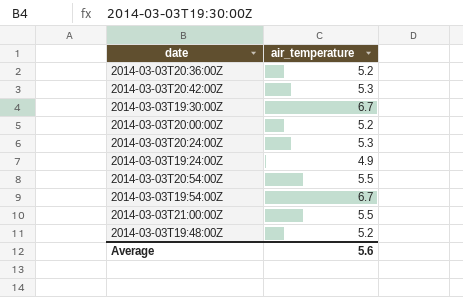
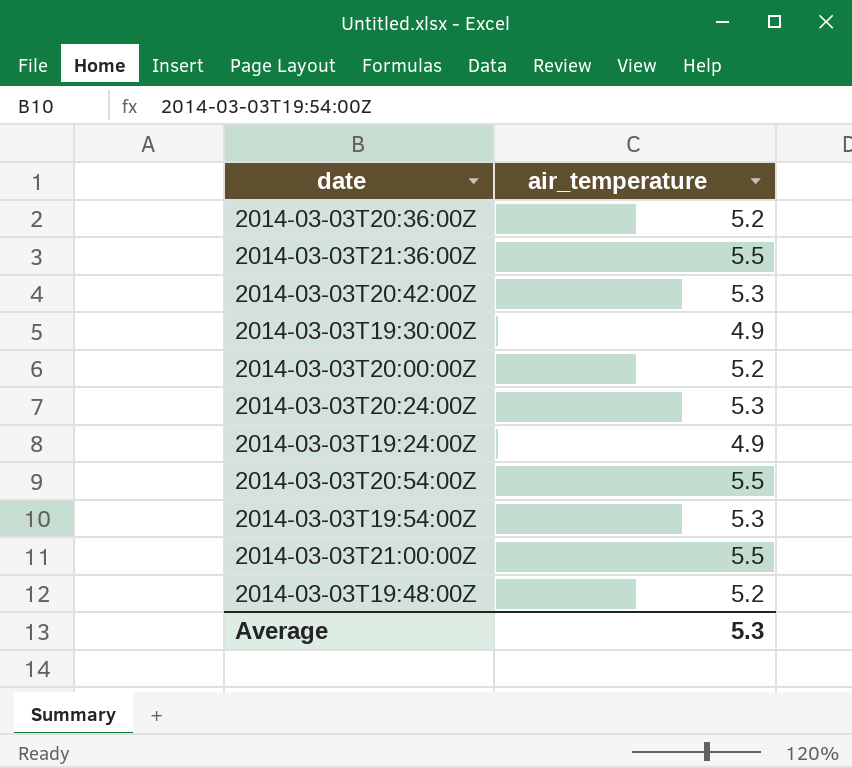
row 2014-03-03T21:36:00Z: none -> 5.5
2014-03-03T19:30:00Z | air_temperature: 6.7 -> 4.9
2014-03-03T19:54:00Z | air_temperature: 6.7 -> 5.3
Average | air_temperature: 5.6 -> 5.3

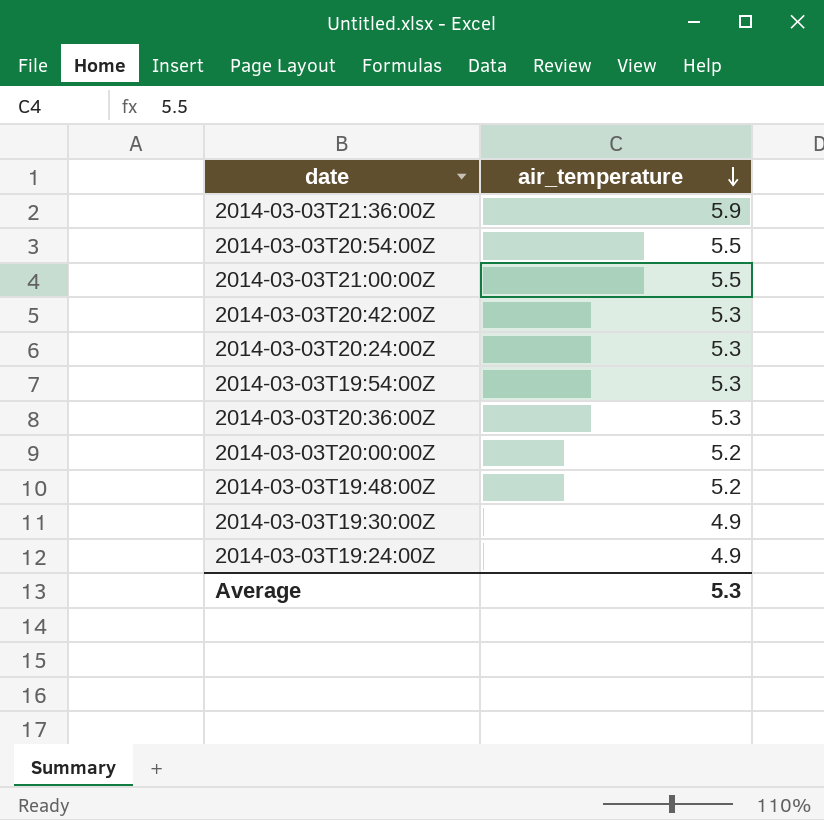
row order: none -> air_temperature descending
2014-03-03T21:36:00Z | air_temperature: 5.5 -> 5.9
2014-03-03T20:36:00Z | air_temperature: 5.2 -> 5.3

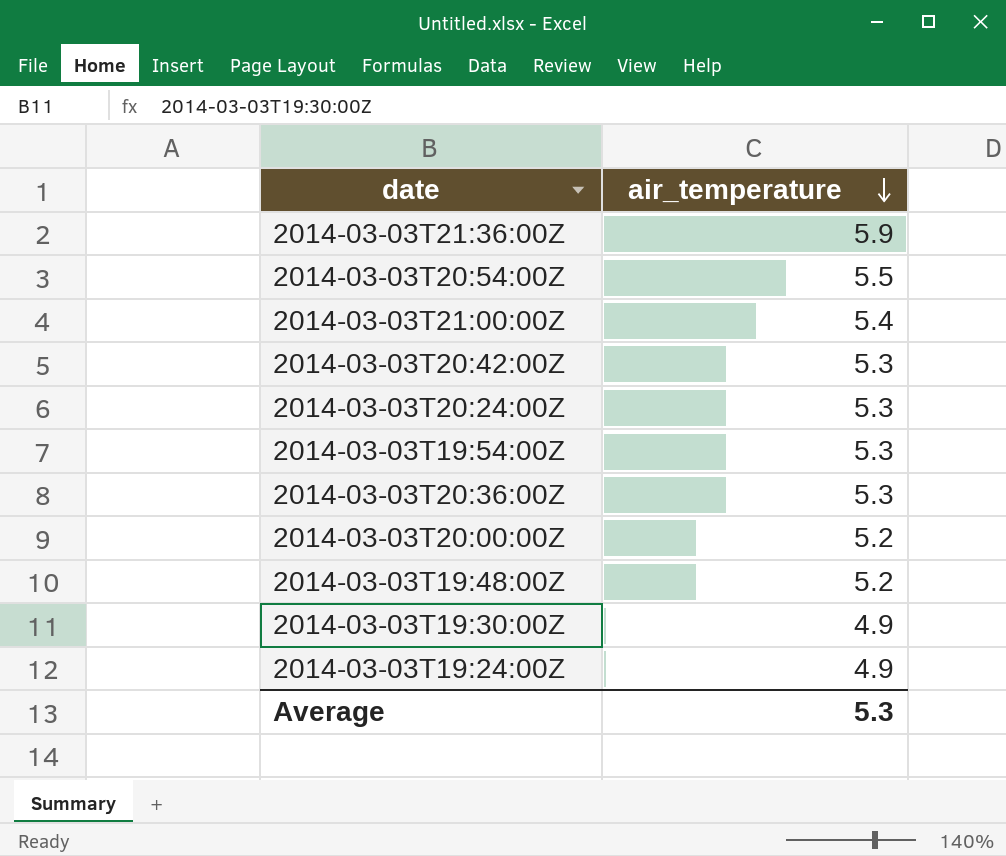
2014-03-03T21:00:00Z | air_temperature: 5.5 -> 5.4

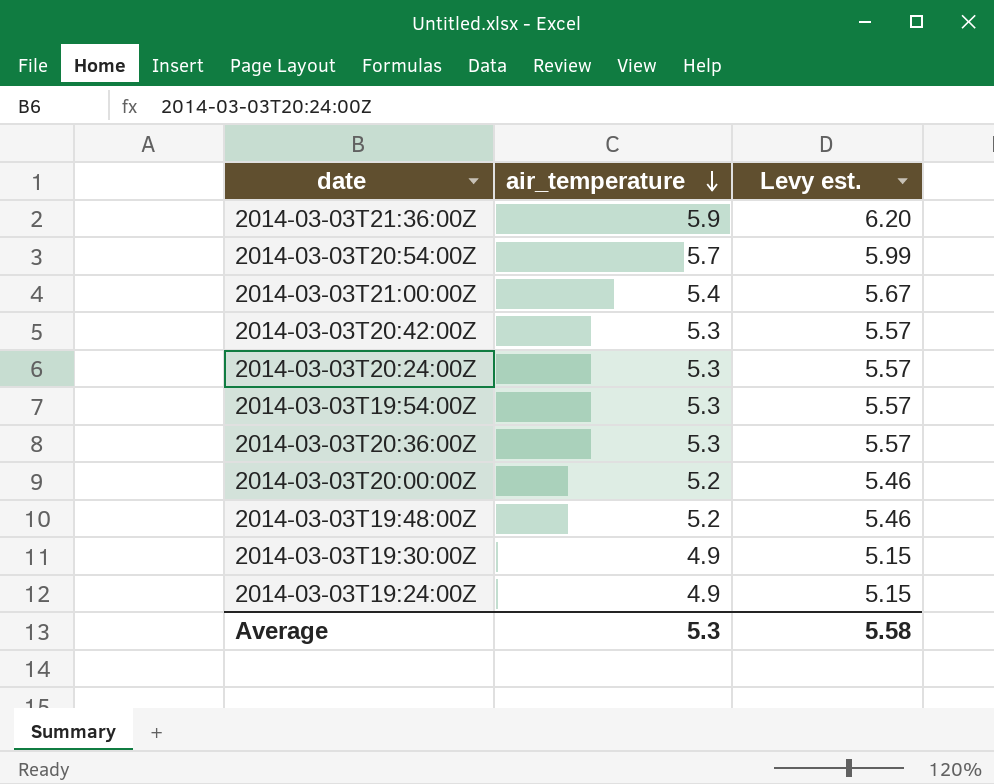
column Levy est. | formula: none -> [air_temperature] * 1.05
2014-03-03T20:54:00Z | air_temperature: 5.5 -> 5.7

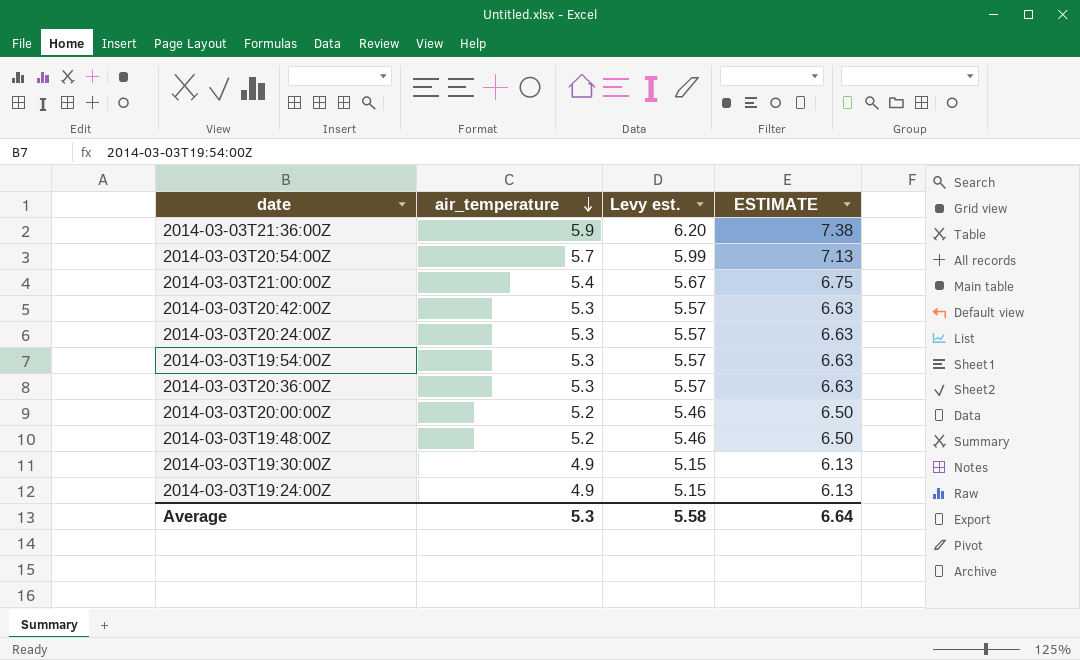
column ESTIMATE | formula: none -> [air_temperature] * 1.25

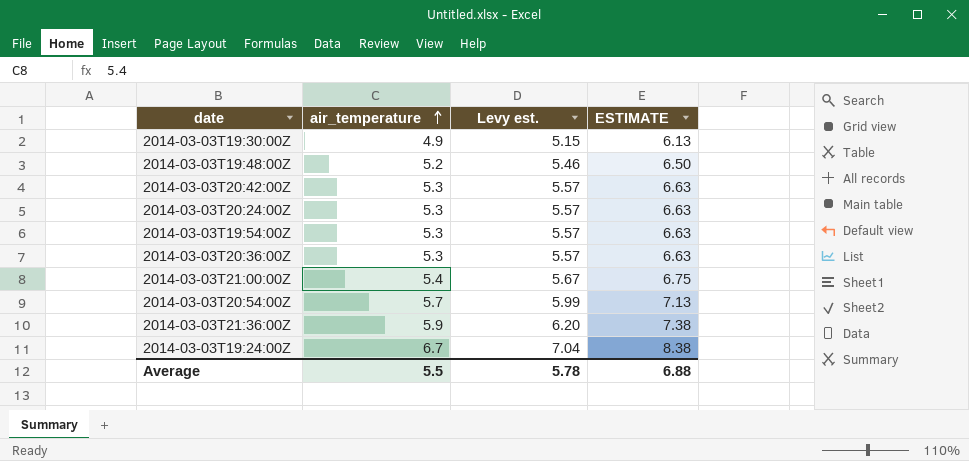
row order: air_temperature descending -> air_temperature ascending
row 2014-03-03T20:00:00Z: 5.2 | 5.46 | 6.50 -> none
2014-03-03T19:24:00Z | air_temperature: 4.9 -> 6.7
2014-03-03T19:24:00Z | Levy est.: 5.15 -> 7.04
2014-03-03T19:24:00Z | ESTIMATE: 6.13 -> 8.38
Average | air_temperature: 5.3 -> 5.5
Average | Levy est.: 5.58 -> 5.78
Average | ESTIMATE: 6.64 -> 6.88

